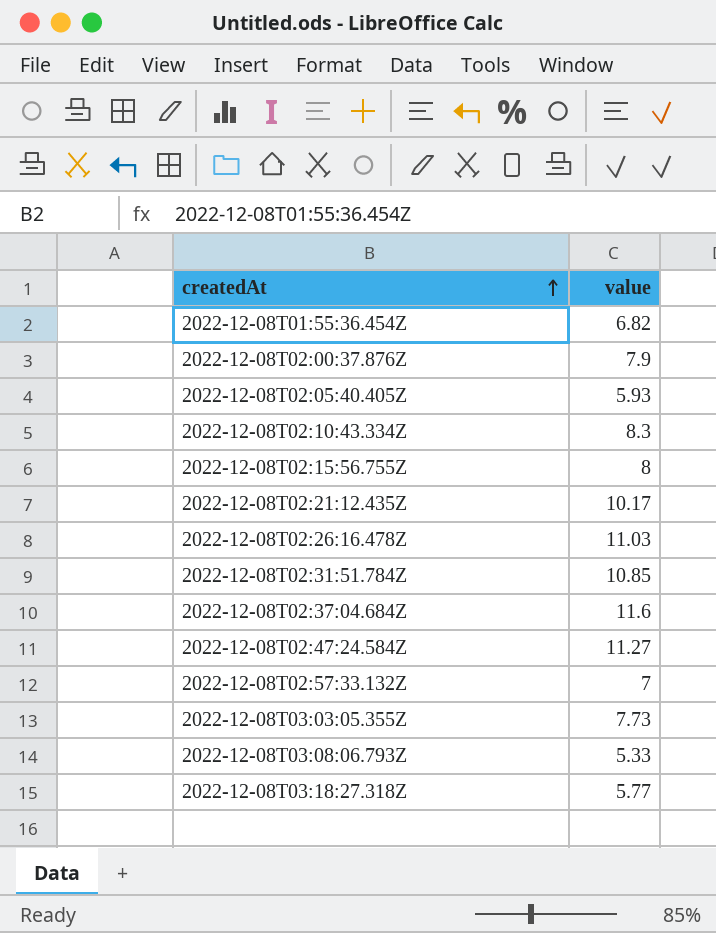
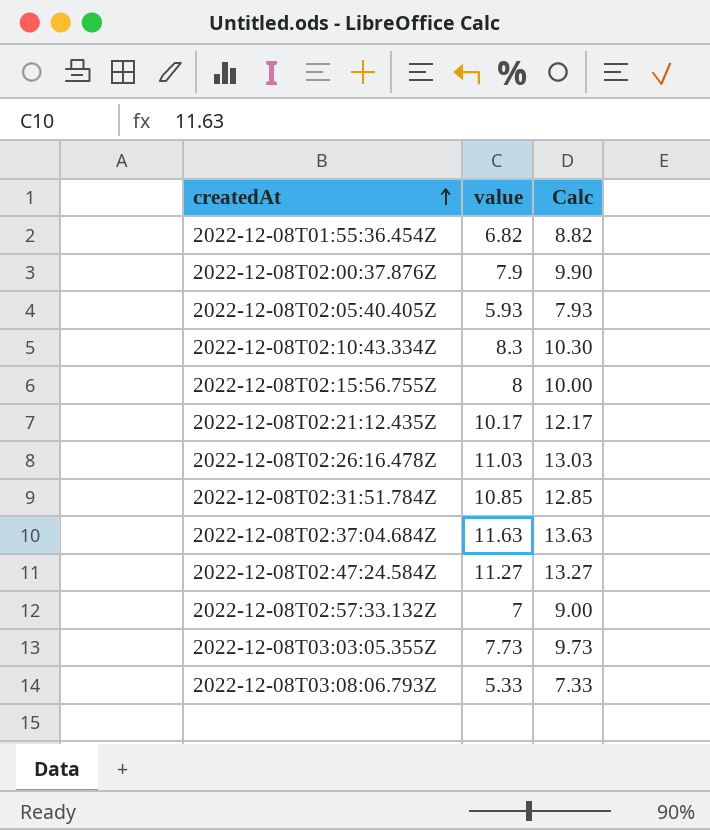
column Calc | formula: none -> [value] + 2
row 2022-12-08T03:18:27.318Z: 5.77 -> none
2022-12-08T02:37:04.684Z | value: 11.6 -> 11.63

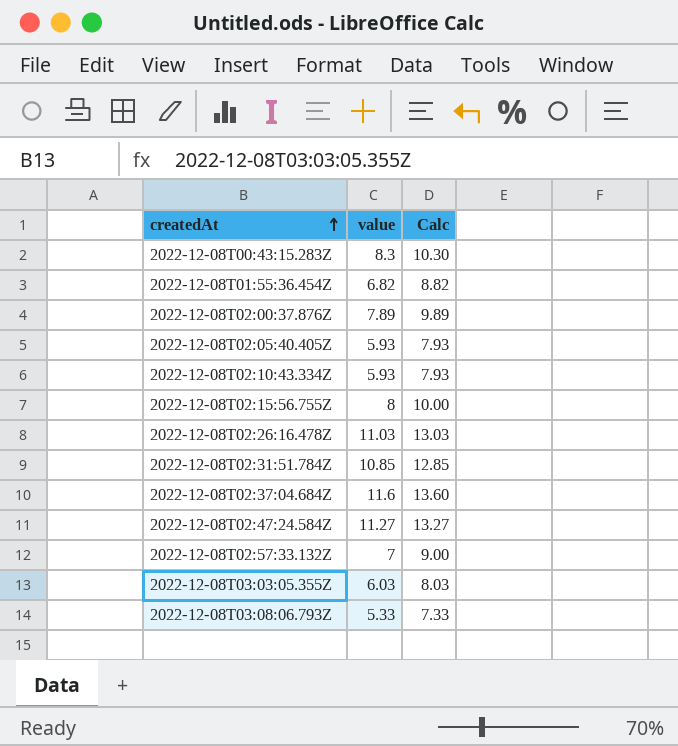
row 2022-12-08T02:21:12.435Z: 10.17 | 12.17 -> none
row 2022-12-08T00:43:15.283Z: none -> 8.3 | 10.30
2022-12-08T02:00:37.876Z | value: 7.9 -> 7.89
2022-12-08T02:00:37.876Z | Calc: 9.90 -> 9.89
2022-12-08T02:10:43.334Z | value: 8.3 -> 5.93
2022-12-08T02:10:43.334Z | Calc: 10.30 -> 7.93
2022-12-08T02:37:04.684Z | value: 11.63 -> 11.6
2022-12-08T02:37:04.684Z | Calc: 13.63 -> 13.60
2022-12-08T03:03:05.355Z | value: 7.73 -> 6.03
2022-12-08T03:03:05.355Z | Calc: 9.73 -> 8.03

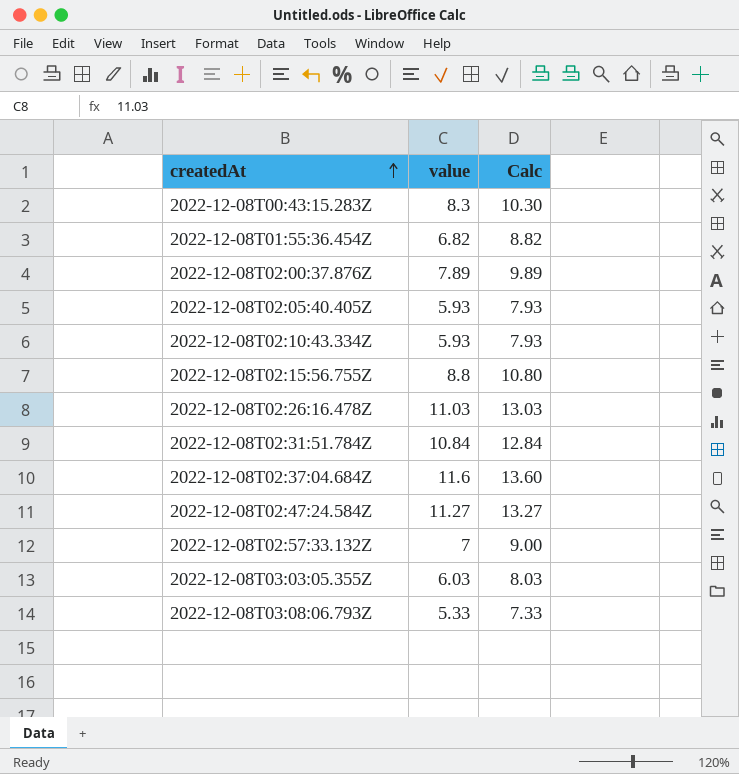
2022-12-08T02:15:56.755Z | value: 8 -> 8.8
2022-12-08T02:15:56.755Z | Calc: 10.00 -> 10.80
2022-12-08T02:31:51.784Z | value: 10.85 -> 10.84
2022-12-08T02:31:51.784Z | Calc: 12.85 -> 12.84

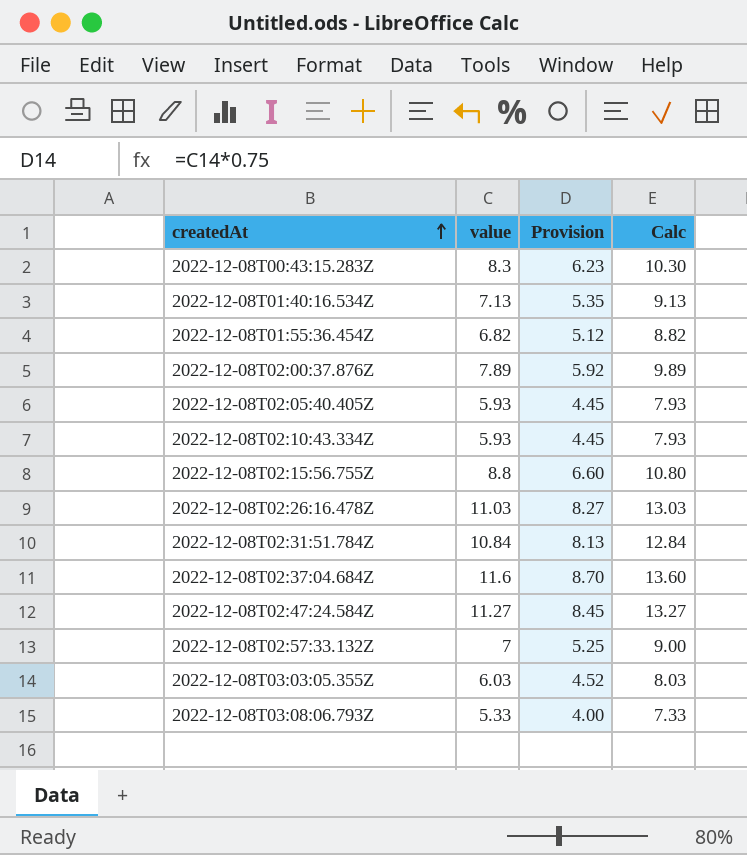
column Provision | formula: none -> [value] * 0.75
row 2022-12-08T01:40:16.534Z: none -> 7.13 | 5.35 | 9.13

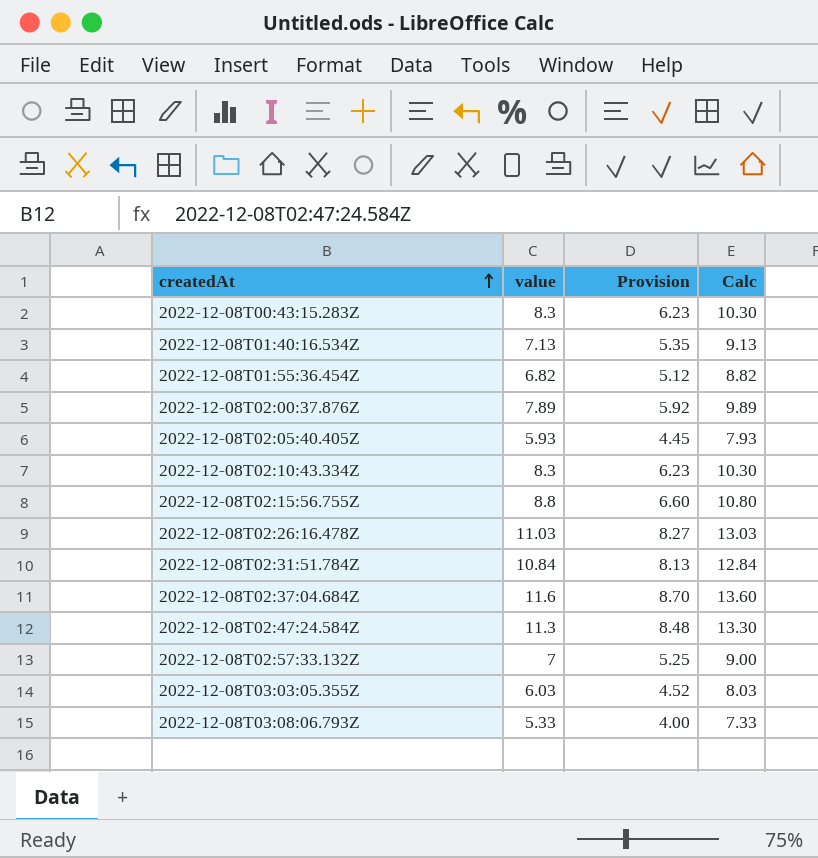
2022-12-08T02:10:43.334Z | value: 5.93 -> 8.3
2022-12-08T02:10:43.334Z | Provision: 4.45 -> 6.23
2022-12-08T02:10:43.334Z | Calc: 7.93 -> 10.30
2022-12-08T02:47:24.584Z | value: 11.27 -> 11.3
2022-12-08T02:47:24.584Z | Provision: 8.45 -> 8.48
2022-12-08T02:47:24.584Z | Calc: 13.27 -> 13.30

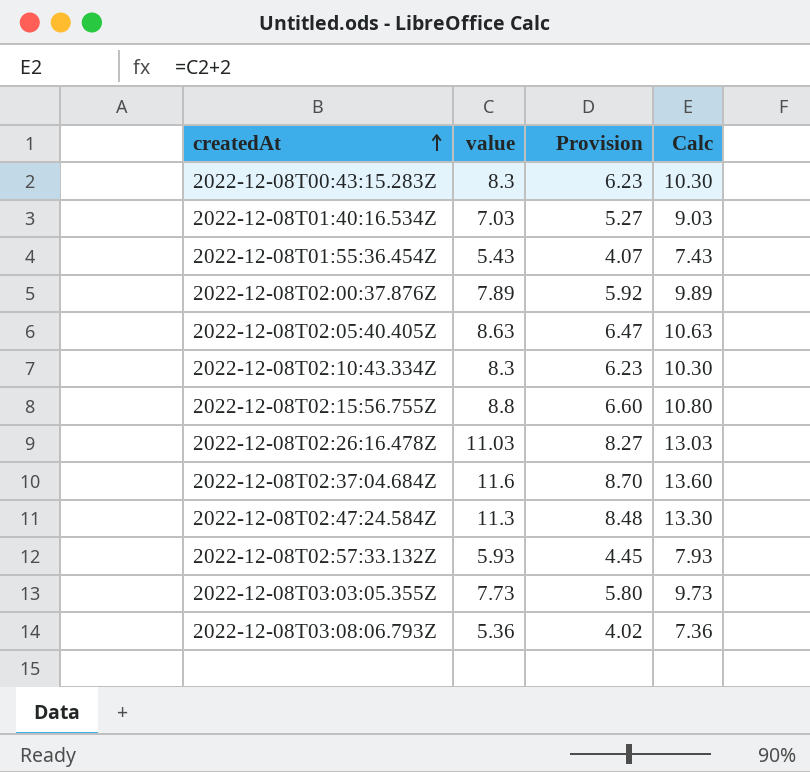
row 2022-12-08T02:31:51.784Z: 10.84 | 8.13 | 12.84 -> none
2022-12-08T01:40:16.534Z | value: 7.13 -> 7.03
2022-12-08T01:40:16.534Z | Provision: 5.35 -> 5.27
2022-12-08T01:40:16.534Z | Calc: 9.13 -> 9.03
2022-12-08T01:55:36.454Z | value: 6.82 -> 5.43
2022-12-08T01:55:36.454Z | Provision: 5.12 -> 4.07
2022-12-08T01:55:36.454Z | Calc: 8.82 -> 7.43
2022-12-08T02:05:40.405Z | value: 5.93 -> 8.63
2022-12-08T02:05:40.405Z | Provision: 4.45 -> 6.47
2022-12-08T02:05:40.405Z | Calc: 7.93 -> 10.63
2022-12-08T02:57:33.132Z | value: 7 -> 5.93
2022-12-08T02:57:33.132Z | Provision: 5.25 -> 4.45
2022-12-08T02:57:33.132Z | Calc: 9.00 -> 7.93
2022-12-08T03:03:05.355Z | value: 6.03 -> 7.73
2022-12-08T03:03:05.355Z | Provision: 4.52 -> 5.80
2022-12-08T03:03:05.355Z | Calc: 8.03 -> 9.73
2022-12-08T03:08:06.793Z | value: 5.33 -> 5.36
2022-12-08T03:08:06.793Z | Provision: 4.00 -> 4.02
2022-12-08T03:08:06.793Z | Calc: 7.33 -> 7.36

